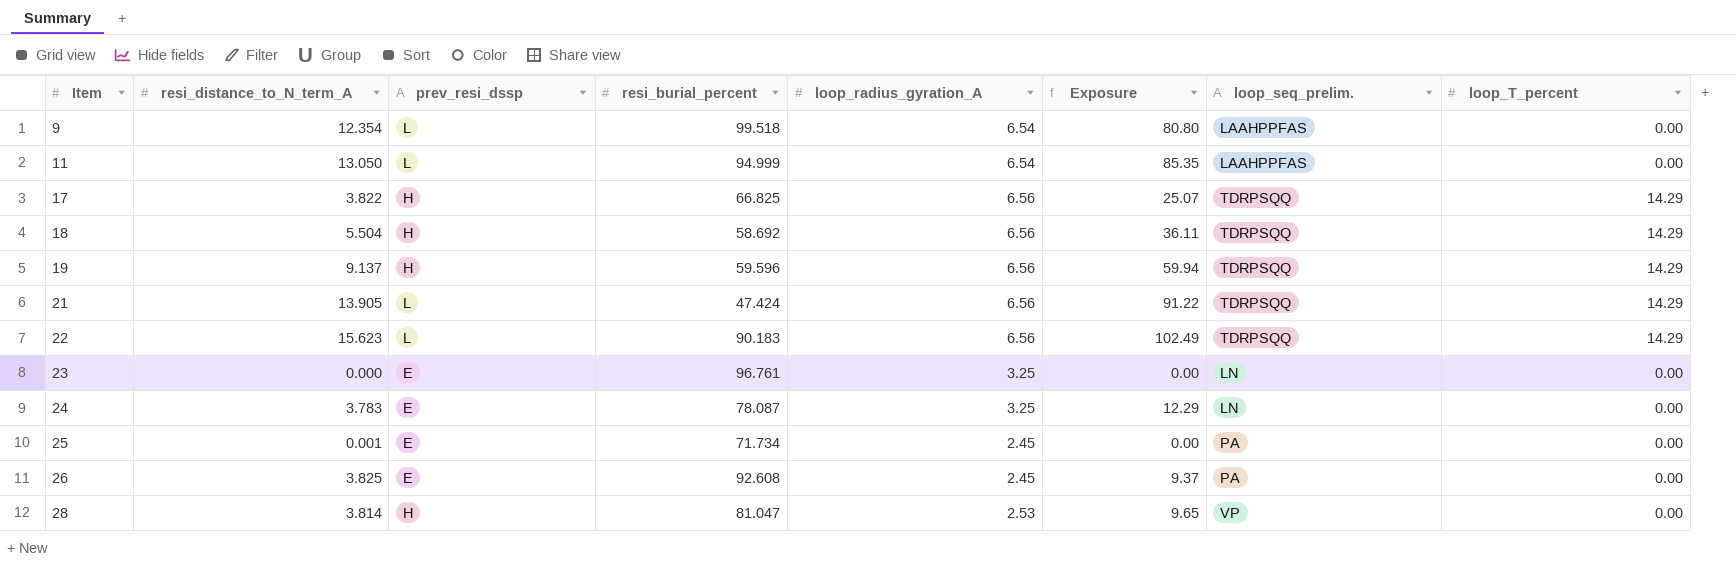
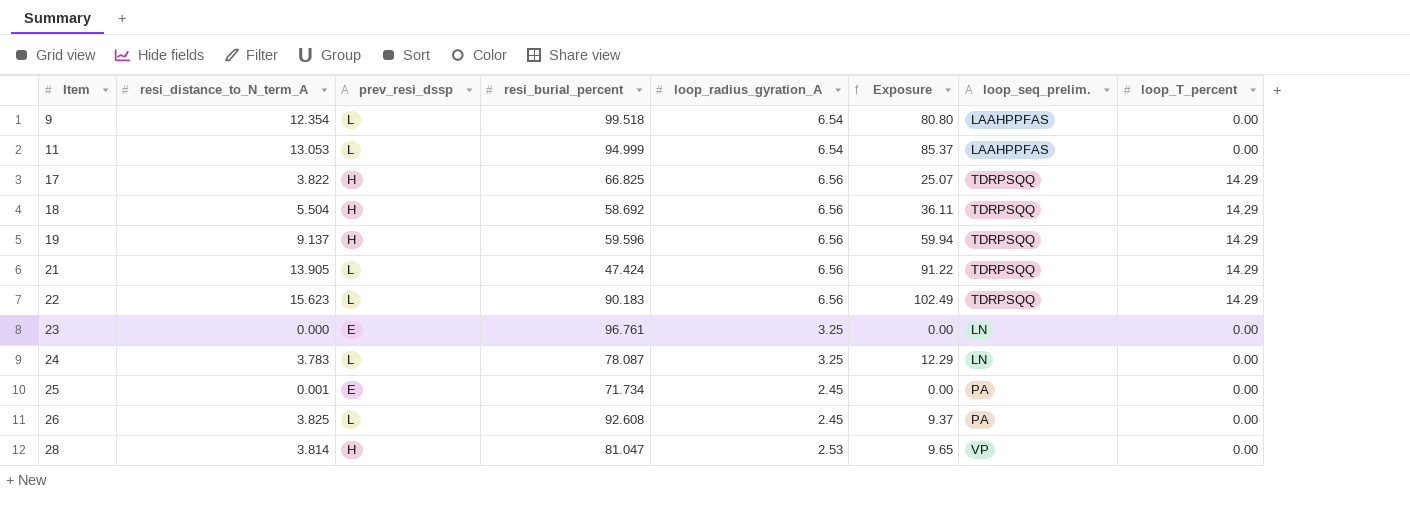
11 | resi_distance_to_N_term_A: 13.050 -> 13.053
11 | Exposure: 85.35 -> 85.37
24 | prev_resi_dssp: E -> L
26 | prev_resi_dssp: E -> L

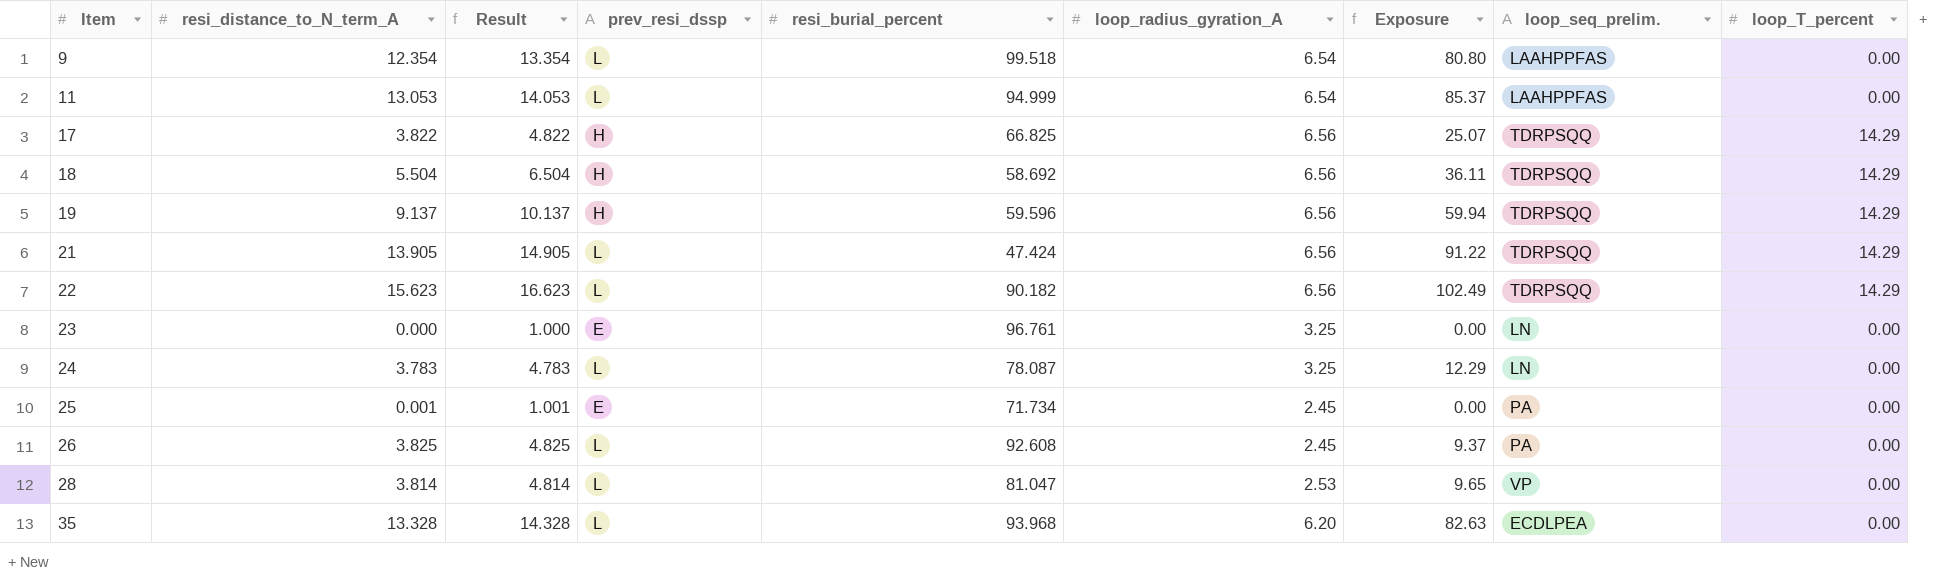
column Result | formula: none -> [resi_distance_to_N_term_A] + 1
22 | resi_burial_percent: 90.183 -> 90.182
28 | prev_resi_dssp: H -> L
row 35: none -> 13.328 | 14.328 | L | 93.968 | 6.20 | 82.63 | ECDLPEA | 0.00

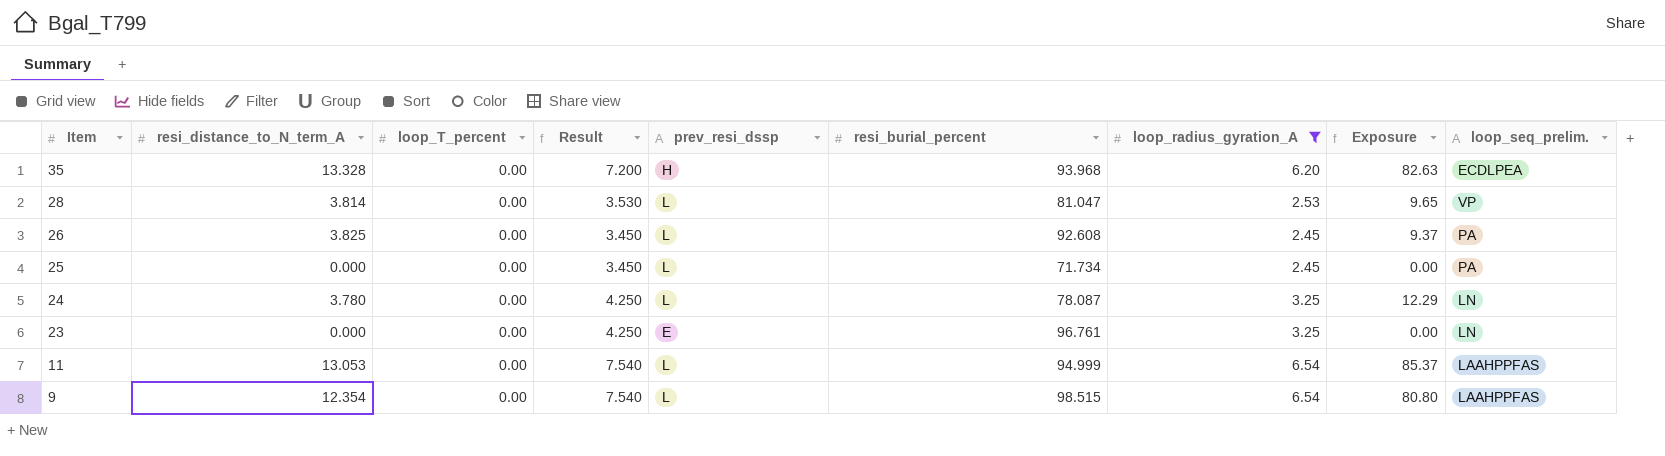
filter: none -> loop_radius_gyration_A != 6.56
row order: Item ascending -> Item descending
column loop_T_percent | position: 9 -> 3
column Result | formula: [resi_distance_to_N_term_A] + 1 -> [loop_radius_gyration_A] + 1
35 | prev_resi_dssp: L -> H
25 | resi_distance_to_N_term_A: 0.001 -> 0.000
25 | prev_resi_dssp: E -> L
24 | resi_distance_to_N_term_A: 3.783 -> 3.780
9 | resi_burial_percent: 99.518 -> 98.515

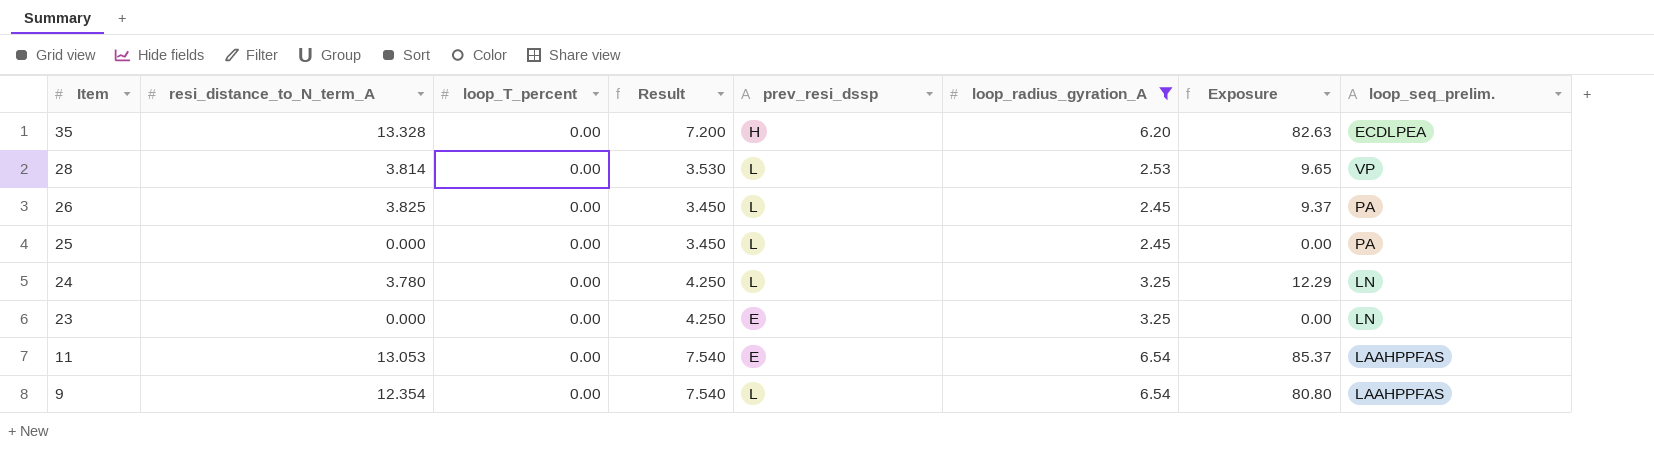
column resi_burial_percent | position: 6 -> none
11 | prev_resi_dssp: L -> E

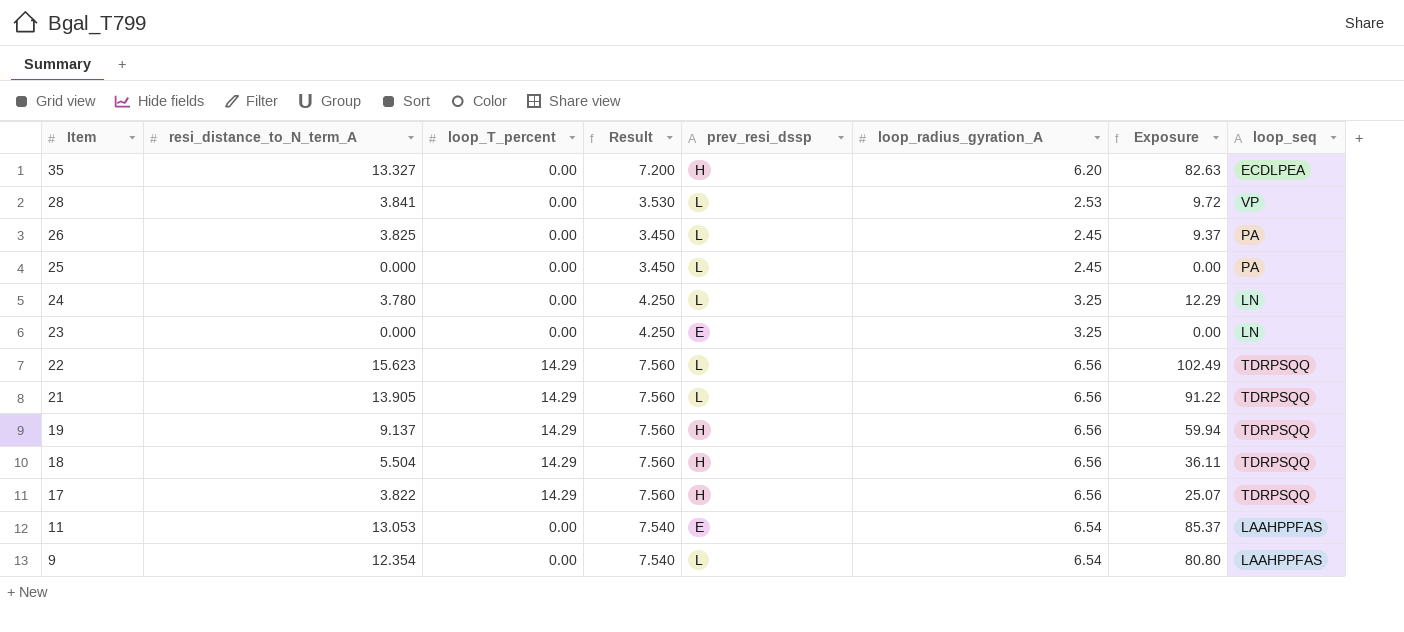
filter: loop_radius_gyration_A != 6.56 -> none
column name: loop_seq_prelim. -> loop_seq
35 | resi_distance_to_N_term_A: 13.328 -> 13.327
28 | resi_distance_to_N_term_A: 3.814 -> 3.841
28 | Exposure: 9.65 -> 9.72

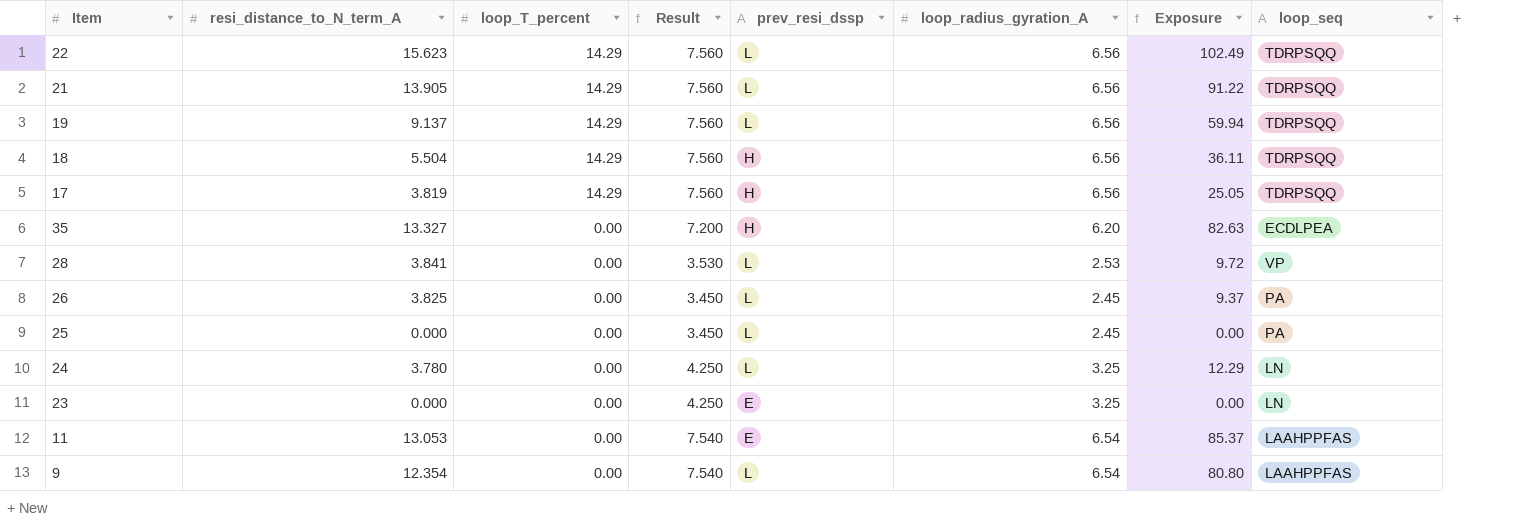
row order: Item descending -> loop_T_percent descending
19 | prev_resi_dssp: H -> L
17 | resi_distance_to_N_term_A: 3.822 -> 3.819
17 | Exposure: 25.07 -> 25.05

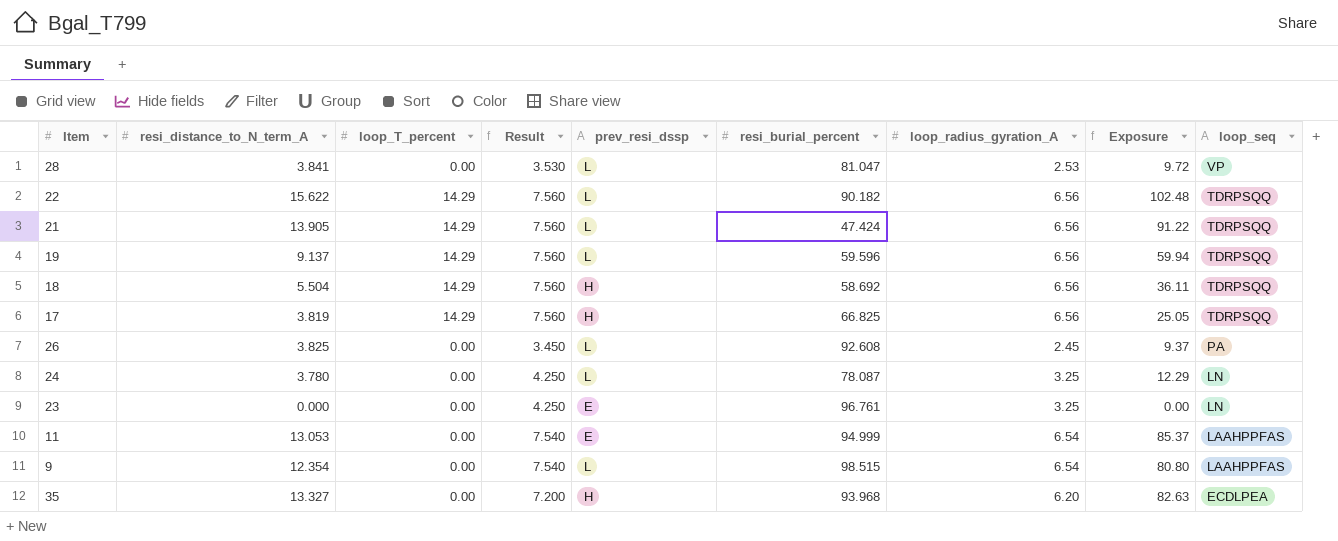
row order: loop_T_percent descending -> loop_seq descending
column resi_burial_percent | position: none -> 6
row 25: 0.000 | 0.00 | 3.450 | L | 2.45 | 0.00 | PA -> none
22 | resi_distance_to_N_term_A: 15.623 -> 15.622
22 | Exposure: 102.49 -> 102.48

